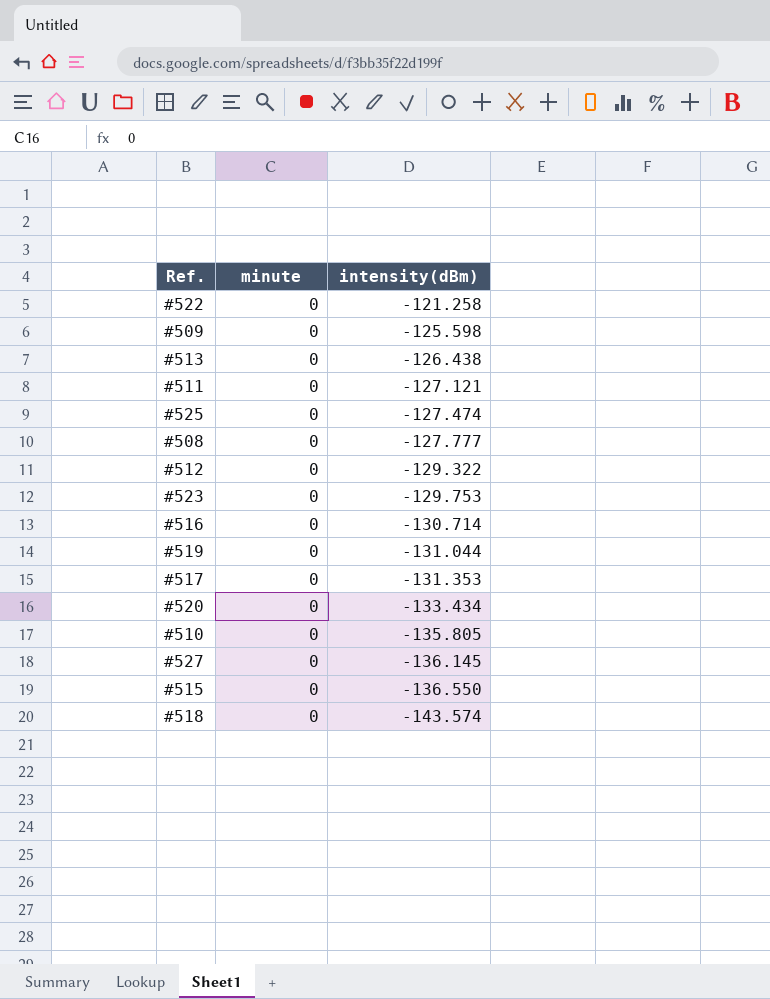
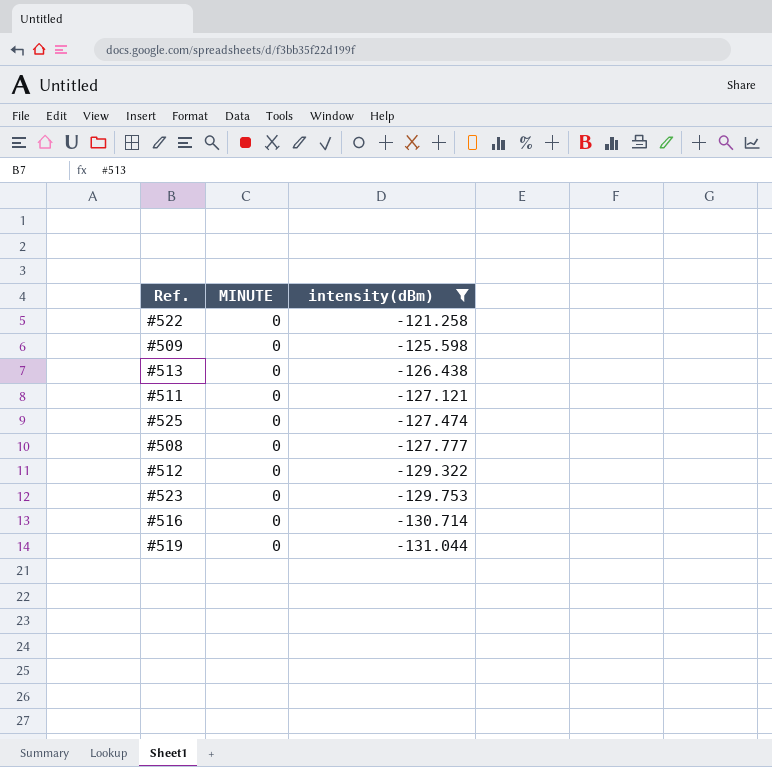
filter: none -> intensity(dBm) >= -131.044
column name: minute -> MINUTE

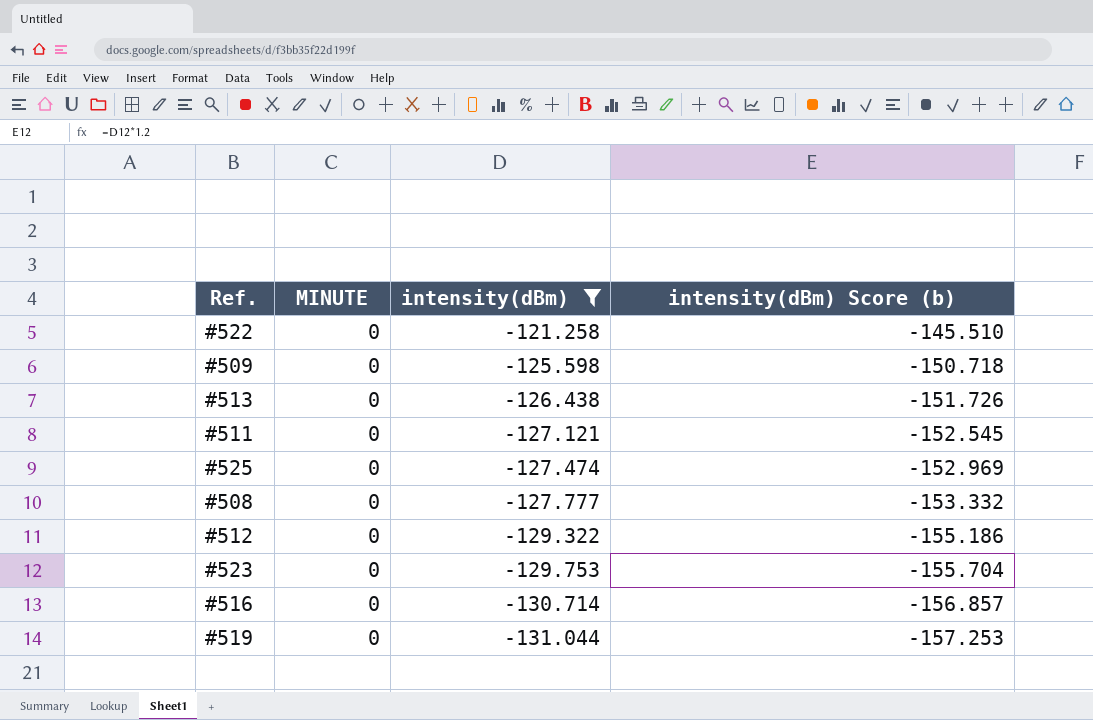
column intensity(dBm) Score (b) | formula: none -> [intensity(dBm)] * 1.2

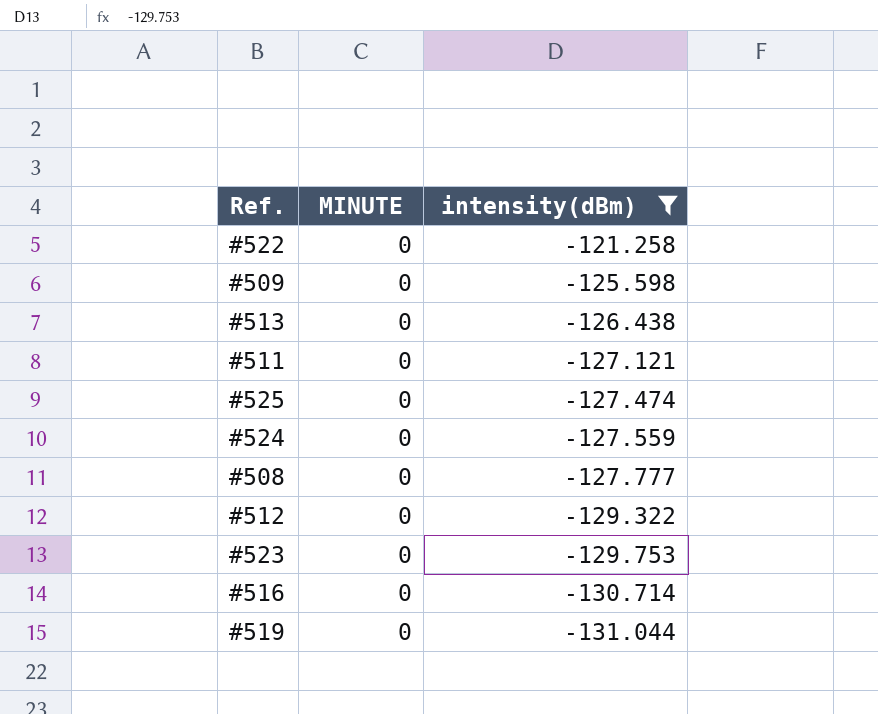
column intensity(dBm) Score (b) | formula: [intensity(dBm)] * 1.2 -> none
row #524: none -> 0 | -127.559

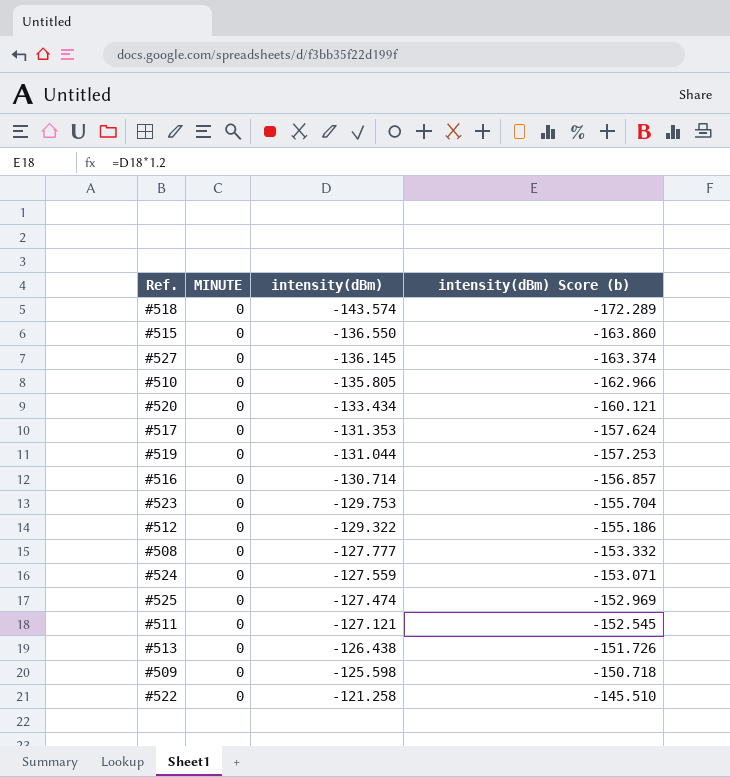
filter: intensity(dBm) >= -131.044 -> none
row order: intensity(dBm) descending -> intensity(dBm) ascending
column intensity(dBm) Score (b) | formula: none -> [intensity(dBm)] * 1.2

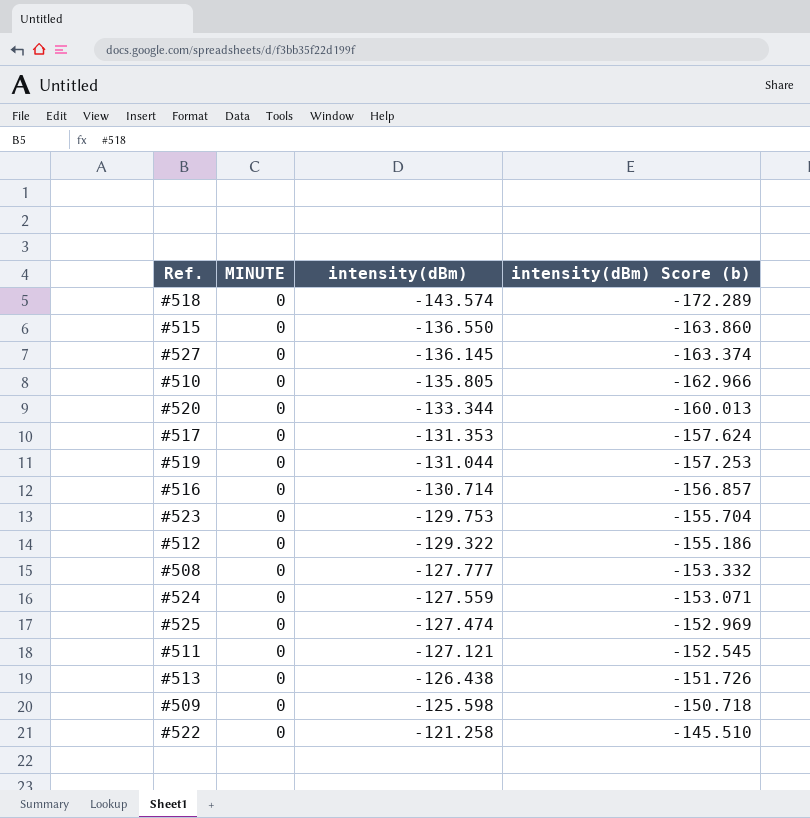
#520 | intensity(dBm): -133.434 -> -133.344
#520 | intensity(dBm) Score (b): -160.121 -> -160.013

